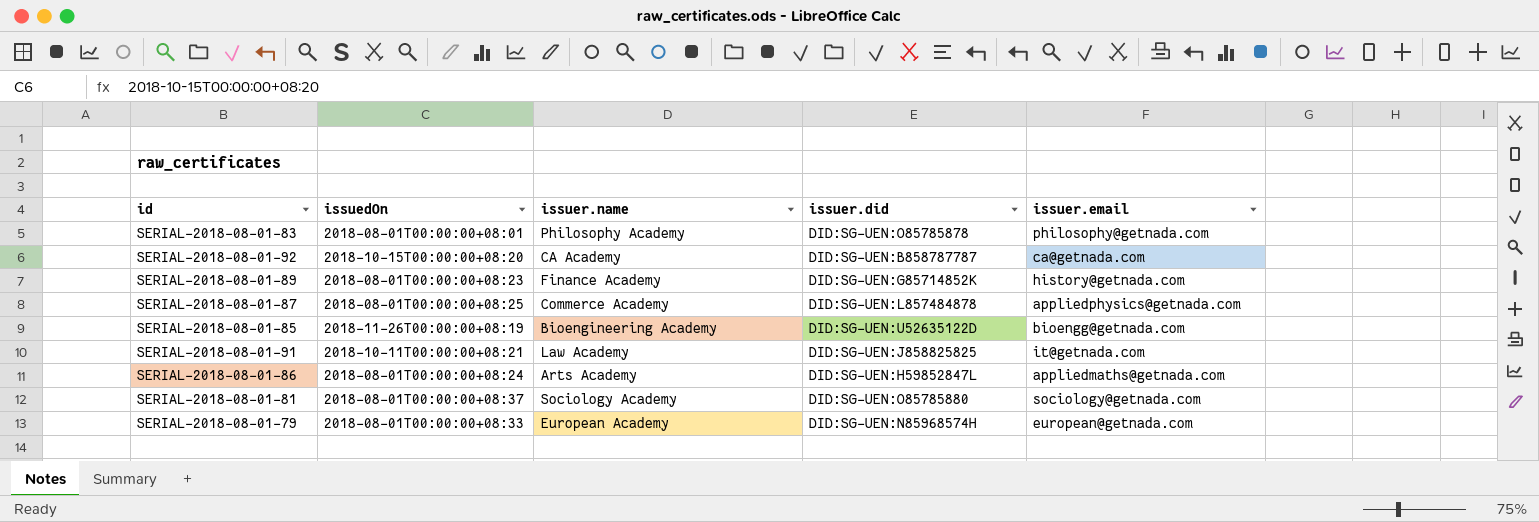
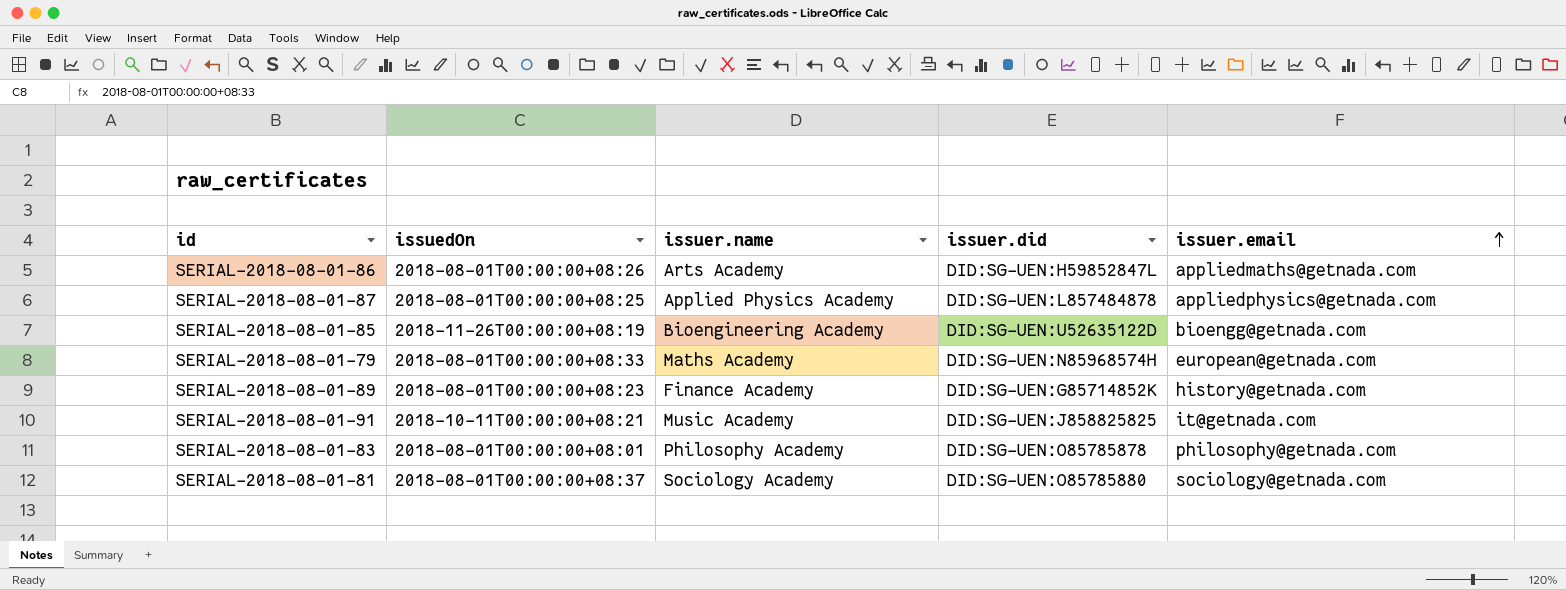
row order: none -> issuer.email ascending
row SERIAL-2018-08-01-92: 2018-10-15T00:00:00+08:20 | CA Academy | DID:SG-UEN:B858787787 | ca@getnada.com -> none
SERIAL-2018-08-01-86 | issuedOn: 2018-08-01T00:00:00+08:24 -> 2018-08-01T00:00:00+08:26
SERIAL-2018-08-01-87 | issuer.name: Commerce Academy -> Applied Physics Academy
SERIAL-2018-08-01-79 | issuer.name: European Academy -> Maths Academy
SERIAL-2018-08-01-91 | issuer.name: Law Academy -> Music Academy

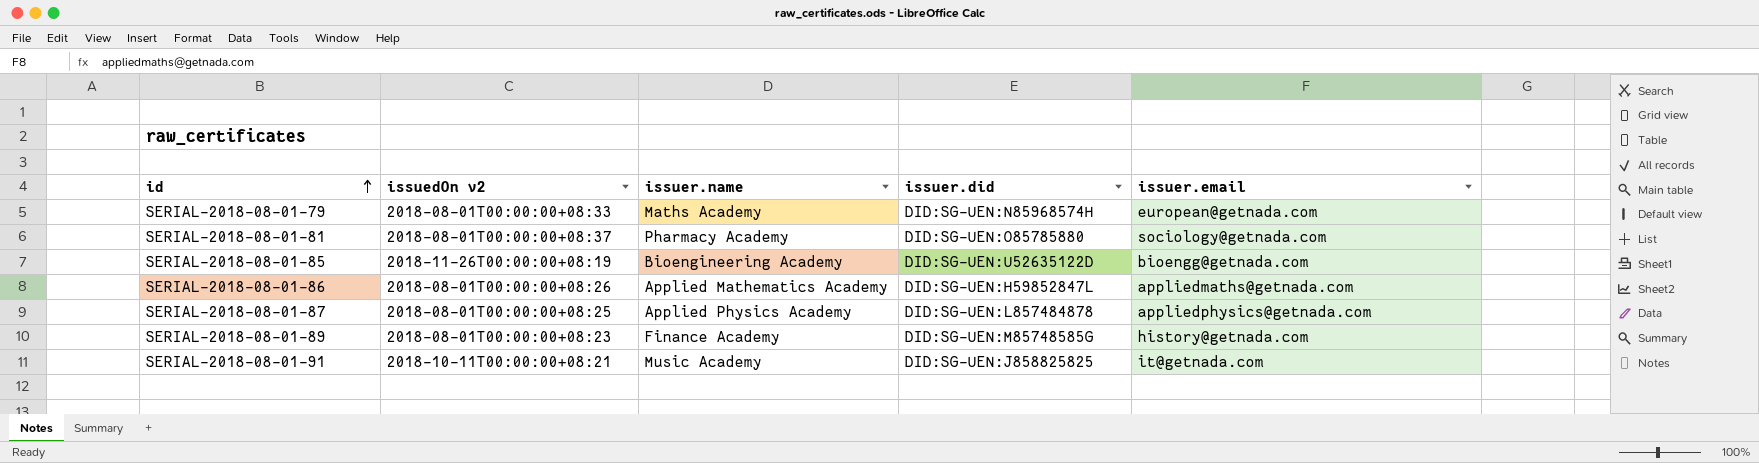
row order: issuer.email ascending -> id ascending
column name: issuedOn -> issuedOn v2
row SERIAL-2018-08-01-83: 2018-08-01T00:00:00+08:01 | Philosophy Academy | DID:SG-UEN:O85785878 | philosophy@getnada.com -> none
SERIAL-2018-08-01-81 | issuer.name: Sociology Academy -> Pharmacy Academy
SERIAL-2018-08-01-86 | issuer.name: Arts Academy -> Applied Mathematics Academy
SERIAL-2018-08-01-89 | issuer.did: DID:SG-UEN:G85714852K -> DID:SG-UEN:M85748585G

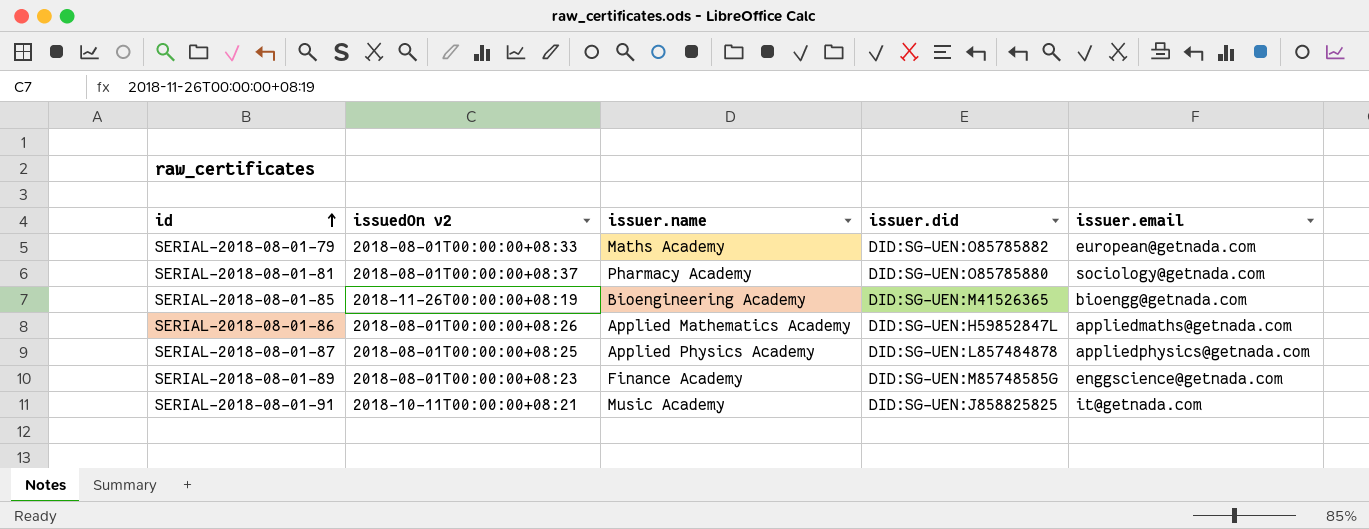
SERIAL-2018-08-01-79 | issuer.did: DID:SG-UEN:N85968574H -> DID:SG-UEN:O85785882
SERIAL-2018-08-01-85 | issuer.did: DID:SG-UEN:U52635122D -> DID:SG-UEN:M41526365
SERIAL-2018-08-01-89 | issuer.email: history@getnada.com -> enggscience@getnada.com

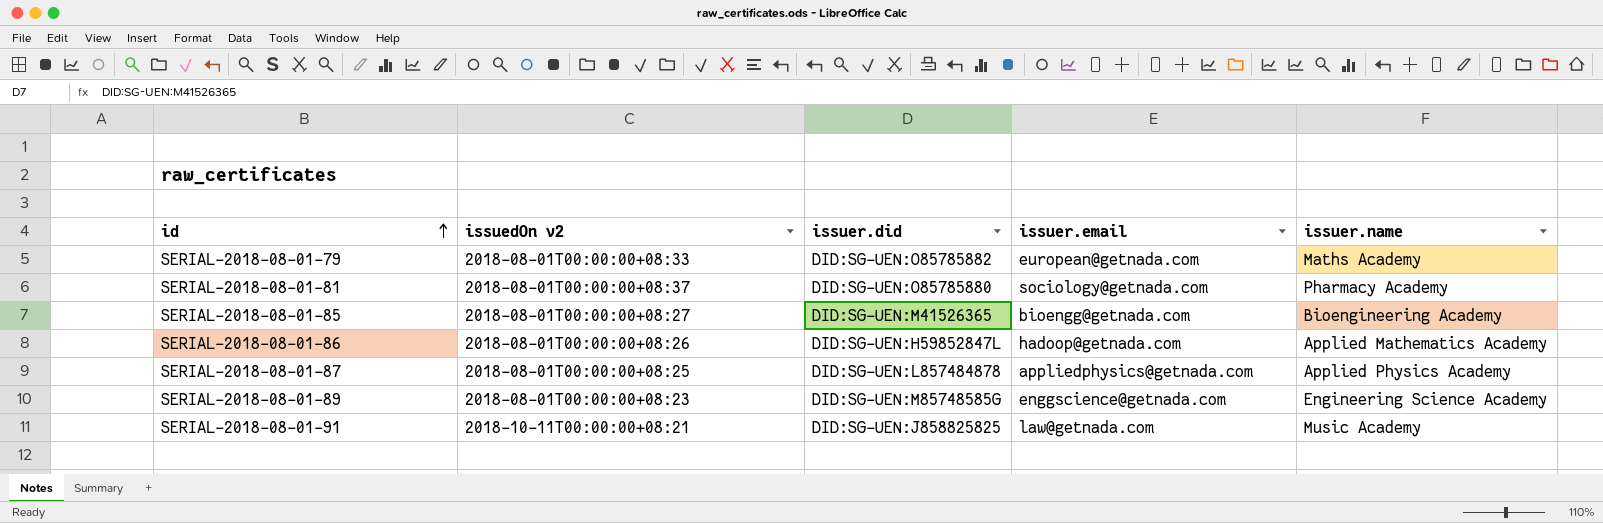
column issuer.name | position: 3 -> 5
SERIAL-2018-08-01-85 | issuedOn v2: 2018-11-26T00:00:00+08:19 -> 2018-08-01T00:00:00+08:27
SERIAL-2018-08-01-86 | issuer.email: appliedmaths@getnada.com -> hadoop@getnada.com
SERIAL-2018-08-01-89 | issuer.name: Finance Academy -> Engineering Science Academy
SERIAL-2018-08-01-91 | issuer.email: it@getnada.com -> law@getnada.com

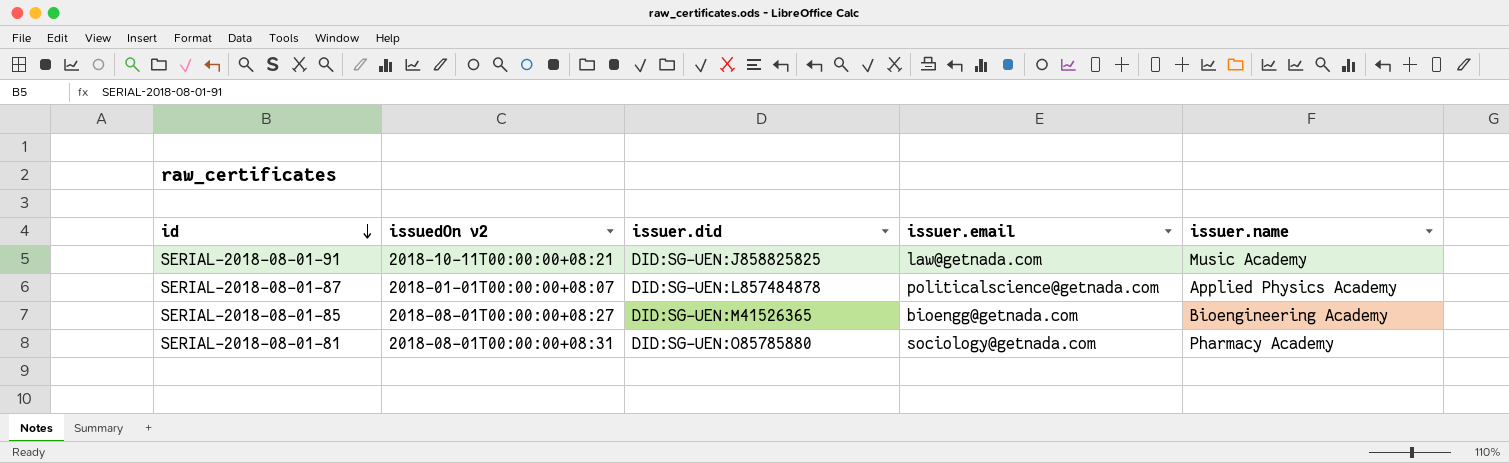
row order: id ascending -> id descending
row SERIAL-2018-08-01-79: 2018-08-01T00:00:00+08:33 | DID:SG-UEN:O85785882 | european@getnada.com | Maths Academy -> none
row SERIAL-2018-08-01-86: 2018-08-01T00:00:00+08:26 | DID:SG-UEN:H59852847L | hadoop@getnada.com | Applied Mathematics Academy -> none
row SERIAL-2018-08-01-89: 2018-08-01T00:00:00+08:23 | DID:SG-UEN:M85748585G | enggscience@getnada.com | Engineering Science Academy -> none
SERIAL-2018-08-01-87 | issuedOn v2: 2018-08-01T00:00:00+08:25 -> 2018-01-01T00:00:00+08:07
SERIAL-2018-08-01-87 | issuer.email: appliedphysics@getnada.com -> politicalscience@getnada.com
SERIAL-2018-08-01-81 | issuedOn v2: 2018-08-01T00:00:00+08:37 -> 2018-08-01T00:00:00+08:31

